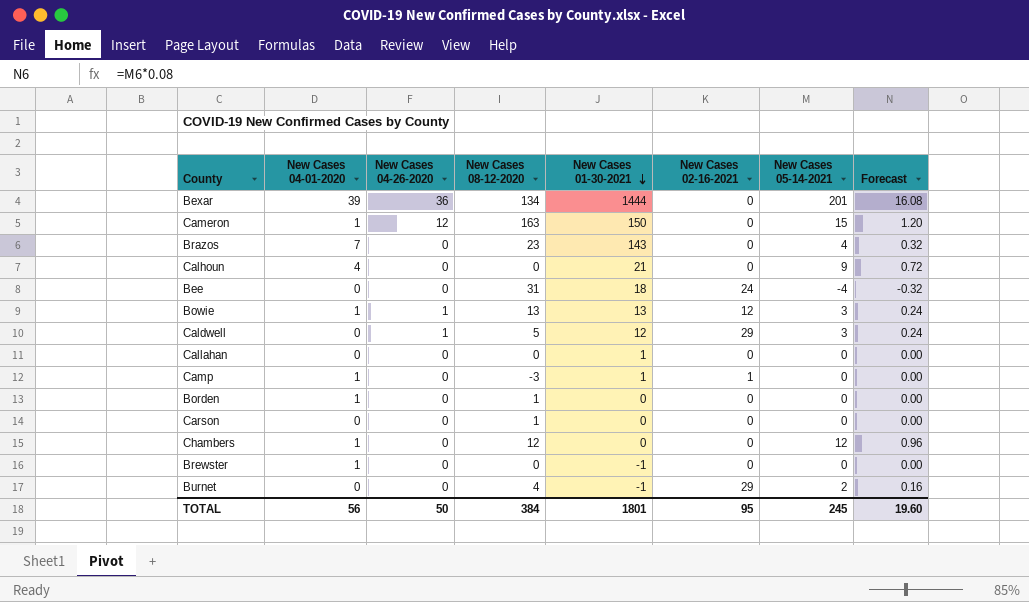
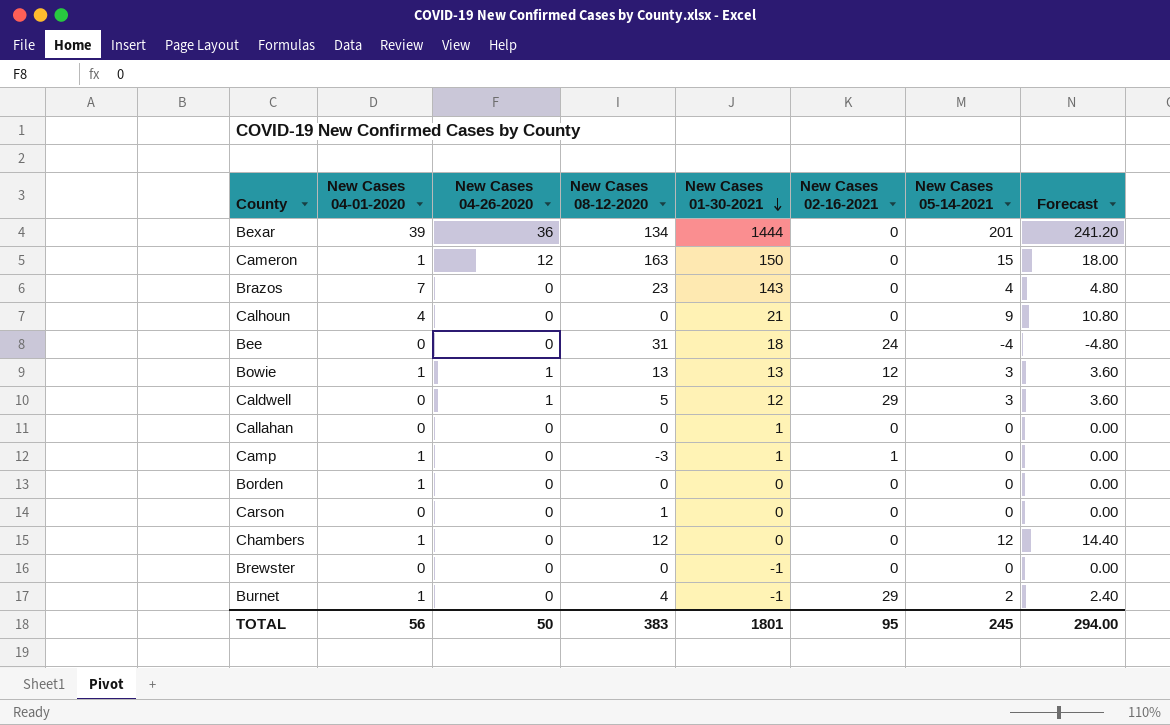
column Forecast | formula: [New Cases 05-14-2021] * 0.08 -> [New Cases 05-14-2021] * 1.2
Borden | New Cases 08-12-2020: 1 -> 0
Brewster | New Cases 04-01-2020: 1 -> 0
Burnet | New Cases 04-01-2020: 0 -> 1
TOTAL | New Cases 08-12-2020: 384 -> 383
TOTAL | Forecast: 19.60 -> 294.00

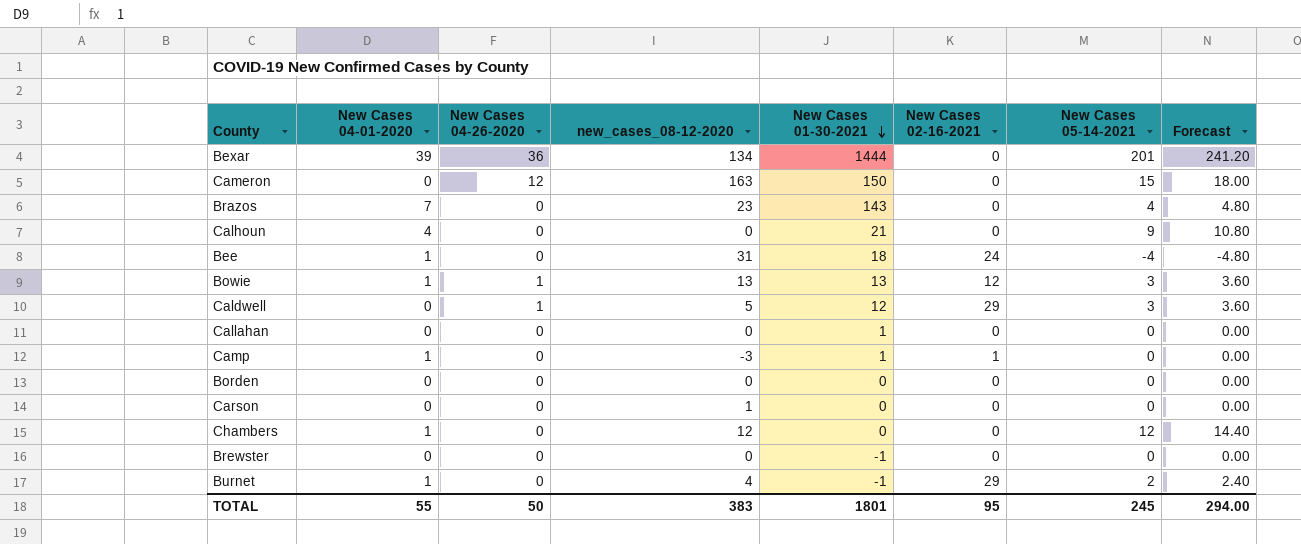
column name: New Cases 08-12-2020 -> new_cases_08-12-2020
Cameron | New Cases 04-01-2020: 1 -> 0
Bee | New Cases 04-01-2020: 0 -> 1
Borden | New Cases 04-01-2020: 1 -> 0
TOTAL | New Cases 04-01-2020: 56 -> 55

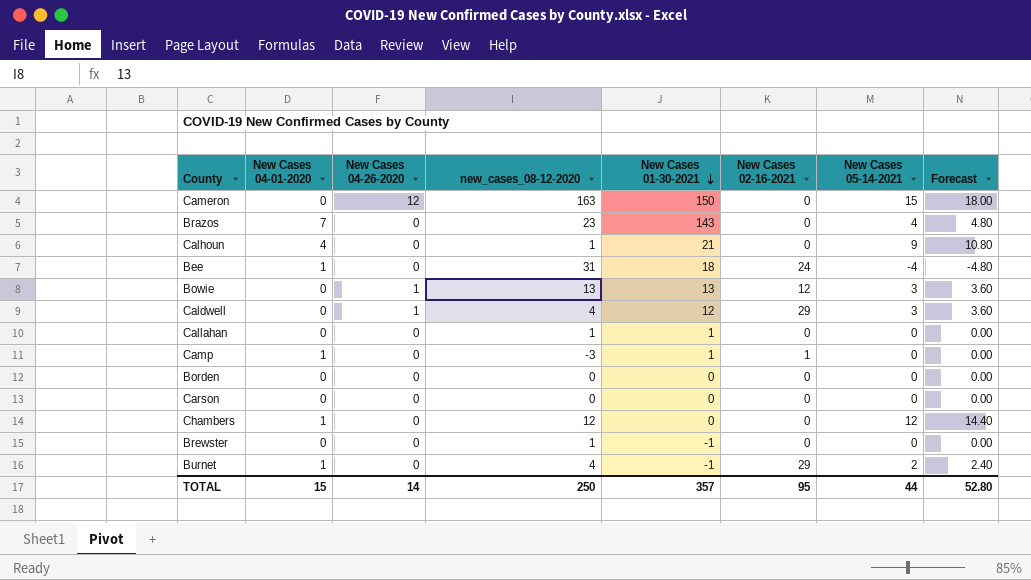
row Bexar: 39 | 36 | 134 | 1444 | 0 | 201 | 241.20 -> none
Calhoun | new_cases_08-12-2020: 0 -> 1
Bowie | New Cases 04-01-2020: 1 -> 0
Caldwell | new_cases_08-12-2020: 5 -> 4
Callahan | new_cases_08-12-2020: 0 -> 1
Carson | new_cases_08-12-2020: 1 -> 0
Brewster | new_cases_08-12-2020: 0 -> 1
TOTAL | New Cases 04-01-2020: 55 -> 15
TOTAL | New Cases 04-26-2020: 50 -> 14
TOTAL | new_cases_08-12-2020: 383 -> 250
TOTAL | New Cases 01-30-2021: 1801 -> 357
TOTAL | New Cases 05-14-2021: 245 -> 44
TOTAL | Forecast: 294.00 -> 52.80

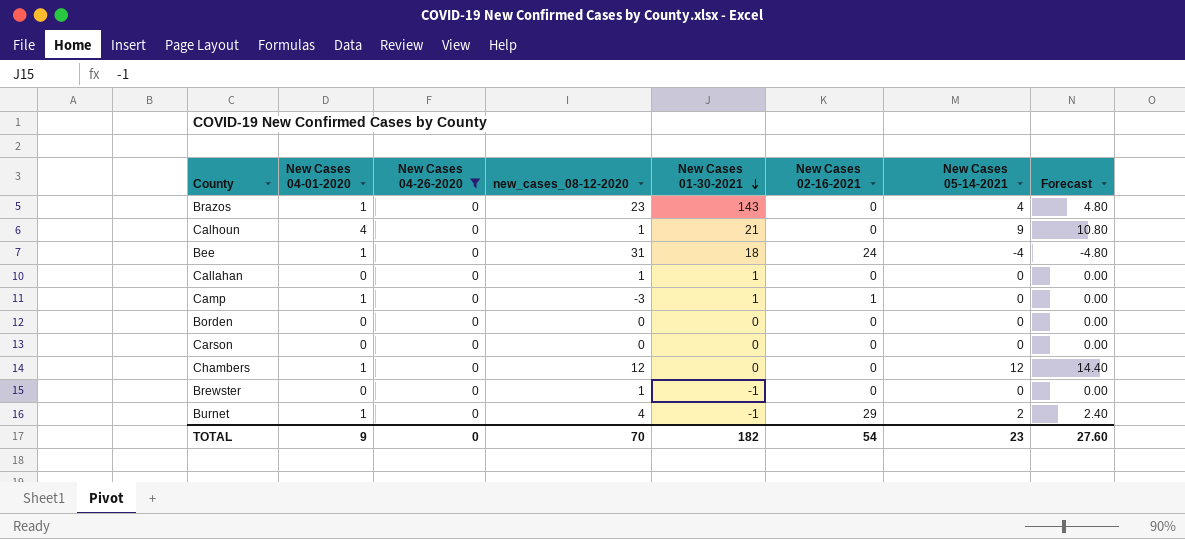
filter: none -> New Cases 04-26-2020 = 0
Brazos | New Cases 04-01-2020: 7 -> 1
TOTAL | New Cases 04-01-2020: 15 -> 9
TOTAL | New Cases 04-26-2020: 14 -> 0
TOTAL | new_cases_08-12-2020: 250 -> 70
TOTAL | New Cases 01-30-2021: 357 -> 182
TOTAL | New Cases 02-16-2021: 95 -> 54
TOTAL | New Cases 05-14-2021: 44 -> 23
TOTAL | Forecast: 52.80 -> 27.60

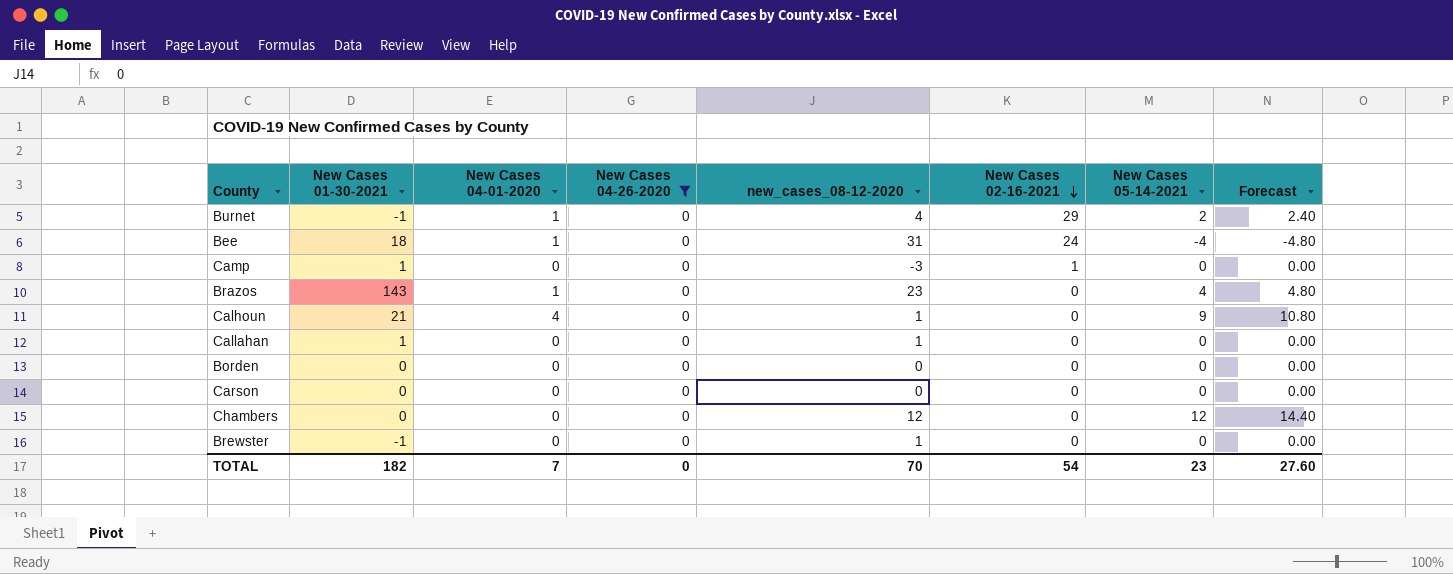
row order: New Cases 01-30-2021 descending -> New Cases 02-16-2021 descending
column New Cases 01-30-2021 | position: 5 -> 2
Camp | New Cases 04-01-2020: 1 -> 0
Chambers | New Cases 04-01-2020: 1 -> 0
TOTAL | New Cases 04-01-2020: 9 -> 7

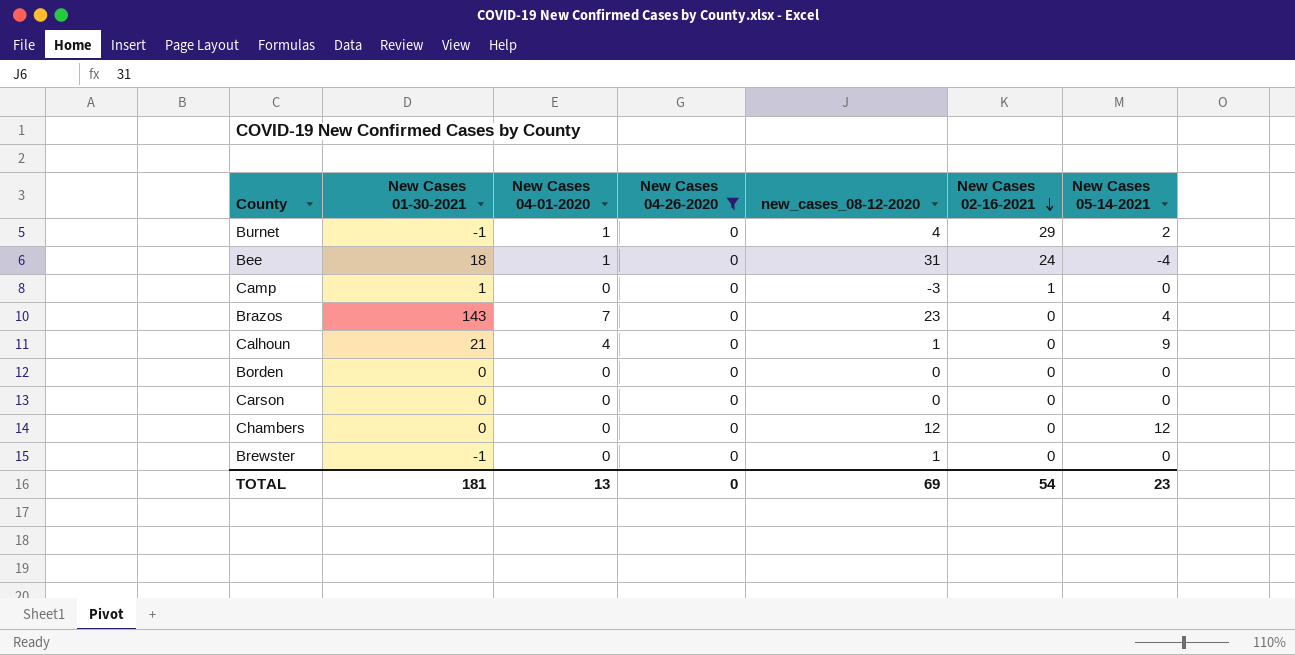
column Forecast | formula: [New Cases 05-14-2021] * 1.2 -> none
row Callahan: 1 | 0 | 0 | 1 | 0 | 0 | 0.00 -> none
Brazos | New Cases 04-01-2020: 1 -> 7
TOTAL | New Cases 01-30-2021: 182 -> 181
TOTAL | New Cases 04-01-2020: 7 -> 13
TOTAL | new_cases_08-12-2020: 70 -> 69

